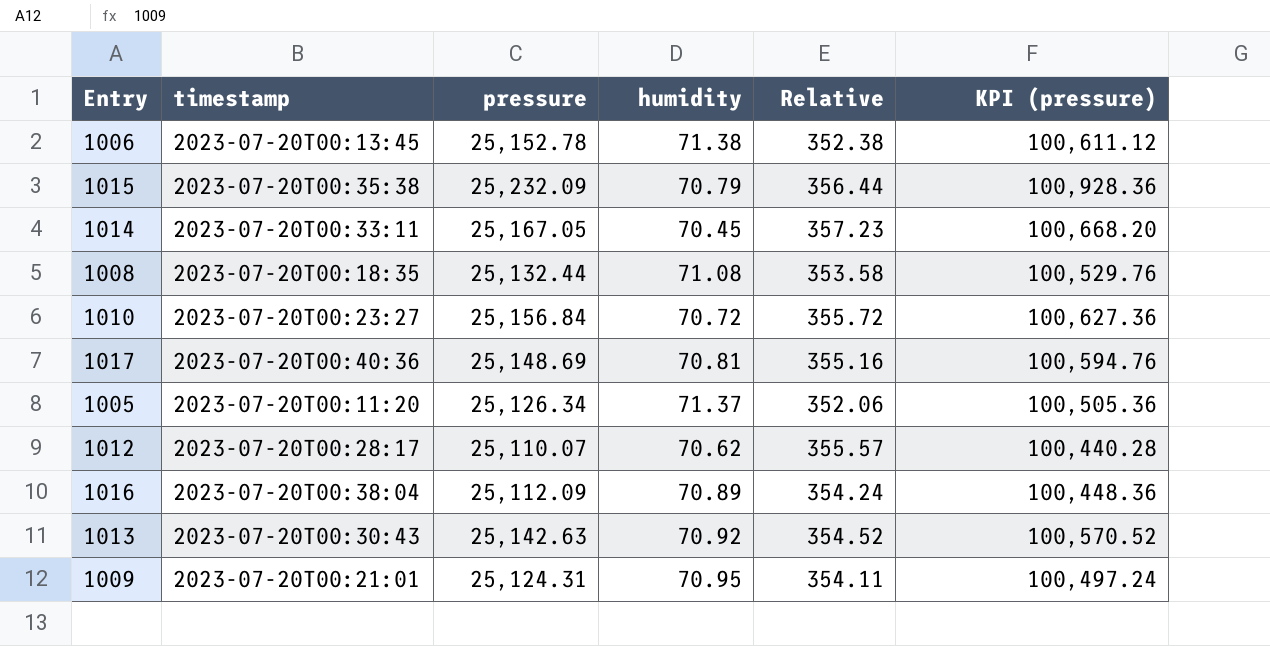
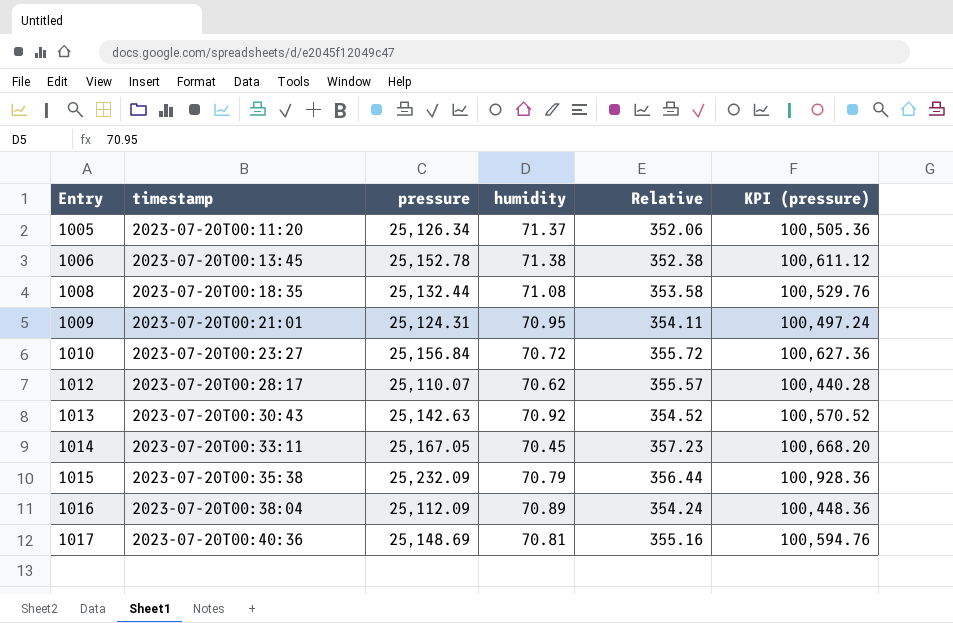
row order: none -> Entry ascending

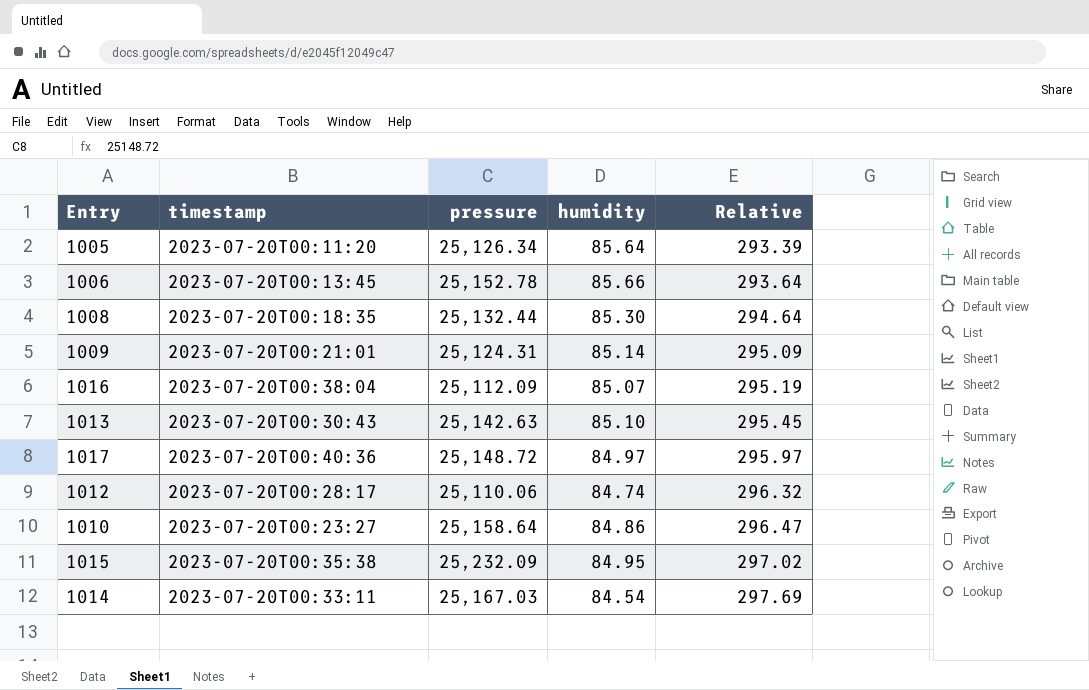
row order: Entry ascending -> Relative ascending
column KPI (pressure) | formula: [pressure] * 4 -> none
1005 | humidity: 71.37 -> 85.64
1005 | Relative: 352.06 -> 293.39
1006 | humidity: 71.38 -> 85.66
1006 | Relative: 352.38 -> 293.64
1008 | humidity: 71.08 -> 85.30
1008 | Relative: 353.58 -> 294.64
1009 | humidity: 70.95 -> 85.14
1009 | Relative: 354.11 -> 295.09
1016 | humidity: 70.89 -> 85.07
1016 | Relative: 354.24 -> 295.19
1013 | humidity: 70.92 -> 85.10
1013 | Relative: 354.52 -> 295.45
1017 | pressure: 25,148.69 -> 25,148.72
1017 | humidity: 70.81 -> 84.97
1017 | Relative: 355.16 -> 295.97
1012 | pressure: 25,110.07 -> 25,110.06
1012 | humidity: 70.62 -> 84.74
1012 | Relative: 355.57 -> 296.32
1010 | pressure: 25,156.84 -> 25,158.64
1010 | humidity: 70.72 -> 84.86
1010 | Relative: 355.72 -> 296.47
1015 | humidity: 70.79 -> 84.95
1015 | Relative: 356.44 -> 297.02
1014 | pressure: 25,167.05 -> 25,167.03
1014 | humidity: 70.45 -> 84.54
1014 | Relative: 357.23 -> 297.69

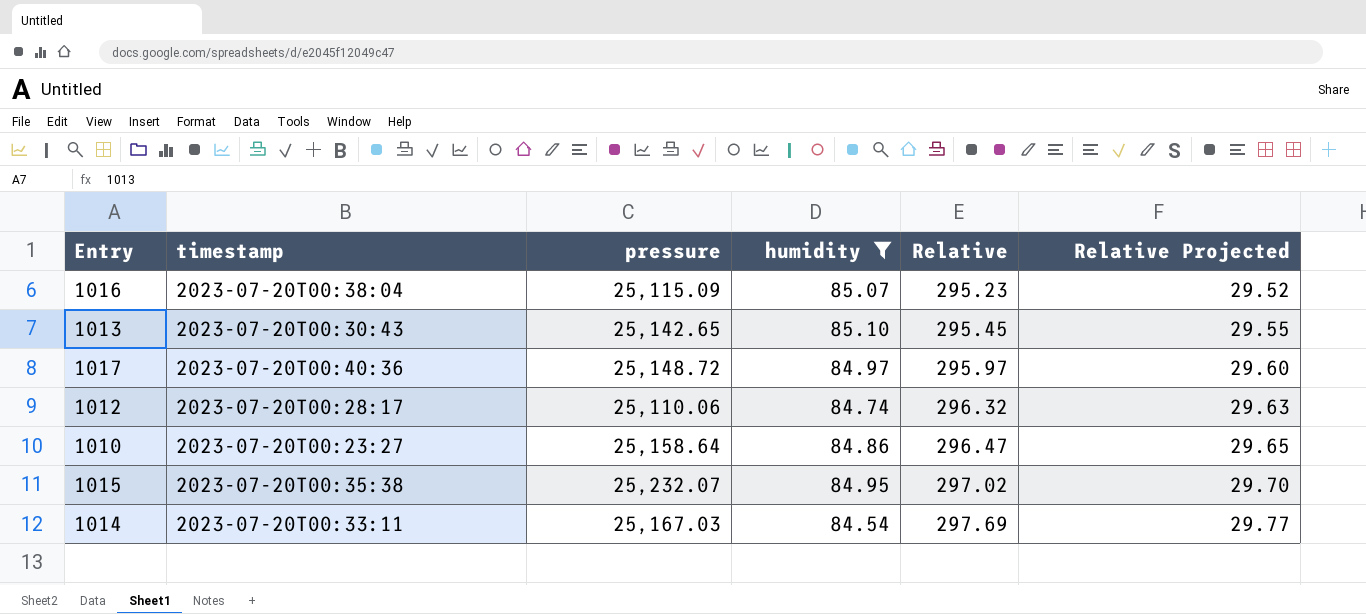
filter: none -> humidity <= 85.10
column Relative Projected | formula: none -> [Relative] * 0.1
1016 | pressure: 25,112.09 -> 25,115.09
1016 | Relative: 295.19 -> 295.23
1013 | pressure: 25,142.63 -> 25,142.65
1015 | pressure: 25,232.09 -> 25,232.07

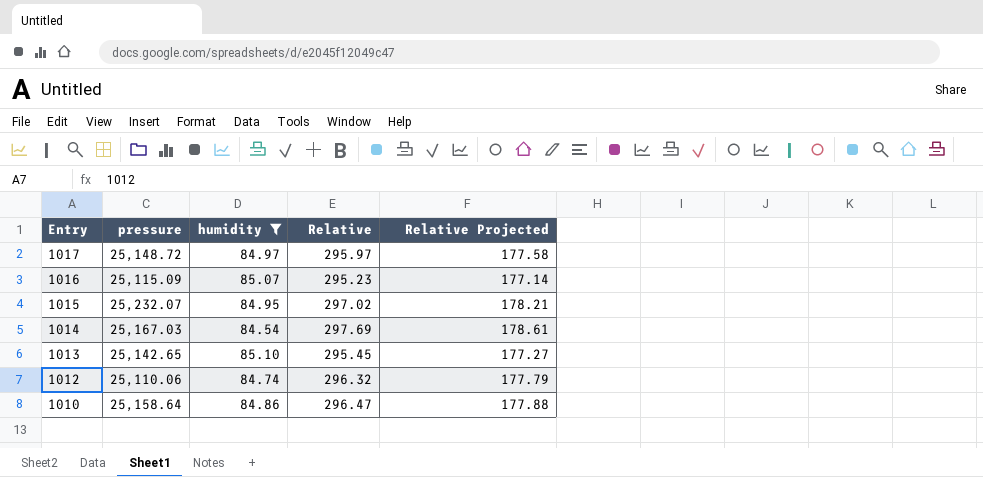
row order: Relative ascending -> Entry descending
column timestamp | position: 2 -> none
column Relative Projected | formula: [Relative] * 0.1 -> [Relative] * 0.6

